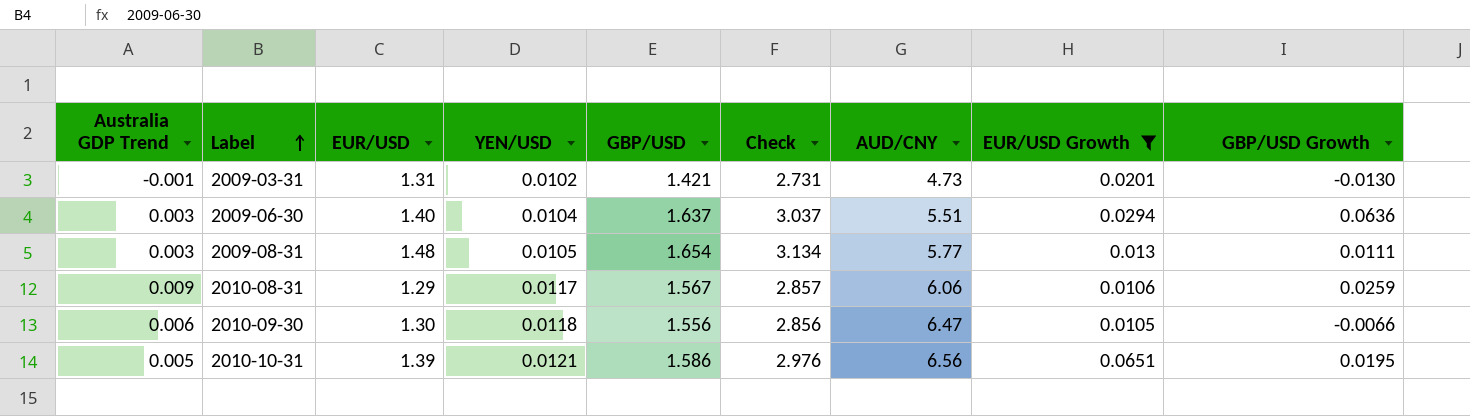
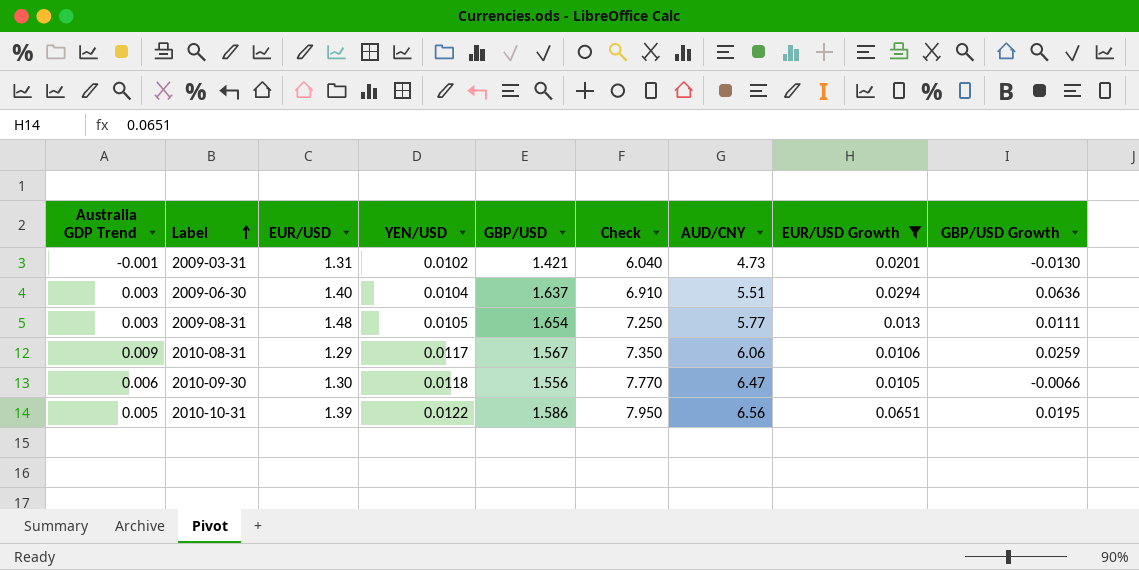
column Check | formula: [EUR/USD] + [GBP/USD] -> [EUR/USD] + [AUD/CNY]
2010-10-31 | YEN/USD: 0.0121 -> 0.0122

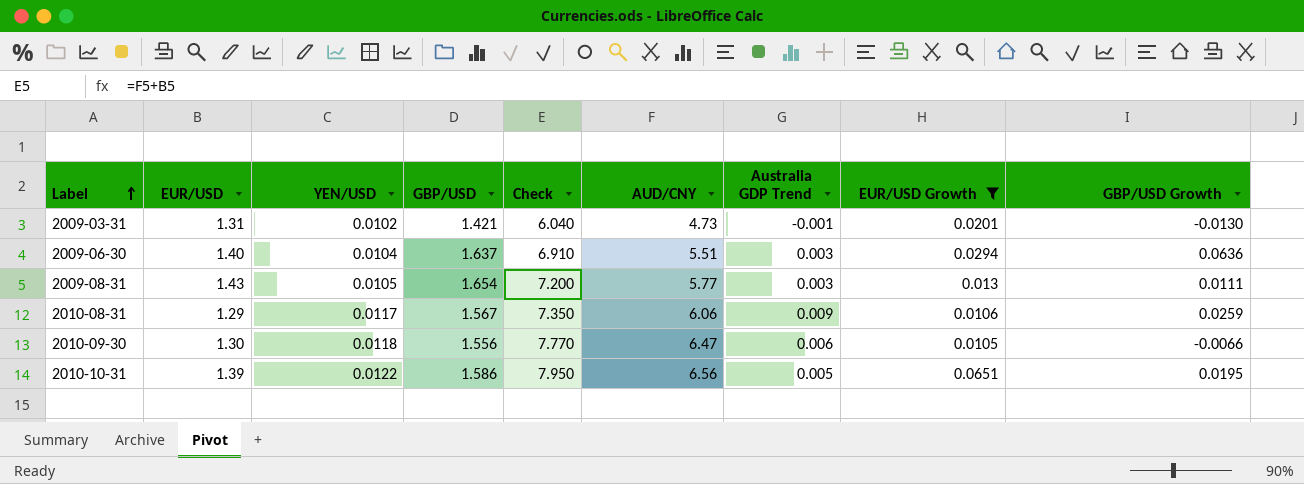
column Australia GDP Trend | position: 1 -> 7
2009-08-31 | EUR/USD: 1.48 -> 1.43
2009-08-31 | Check: 7.250 -> 7.200

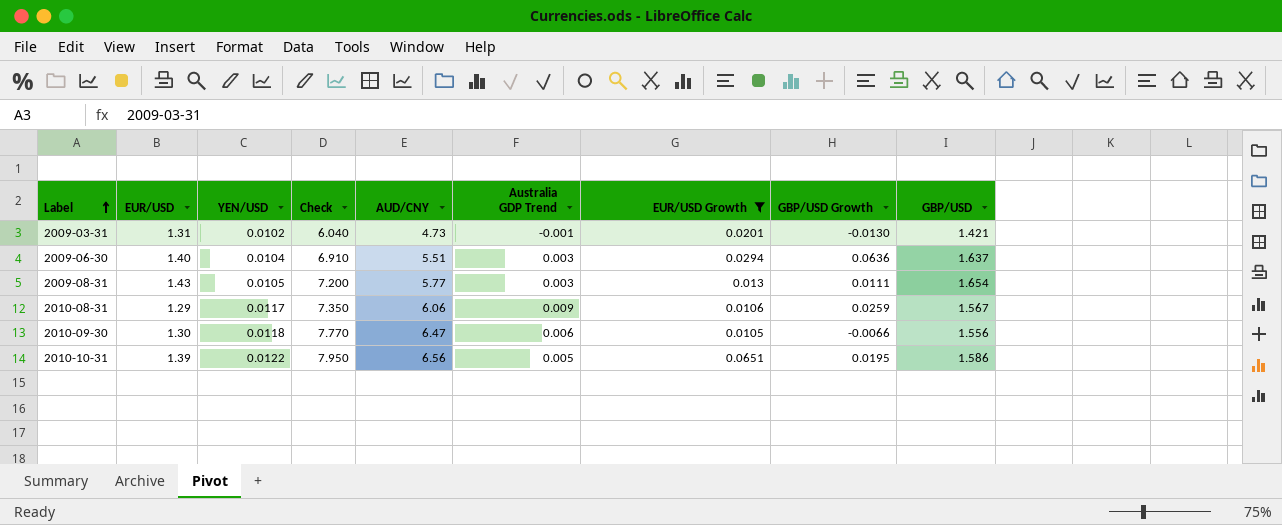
column GBP/USD | position: 4 -> 9

